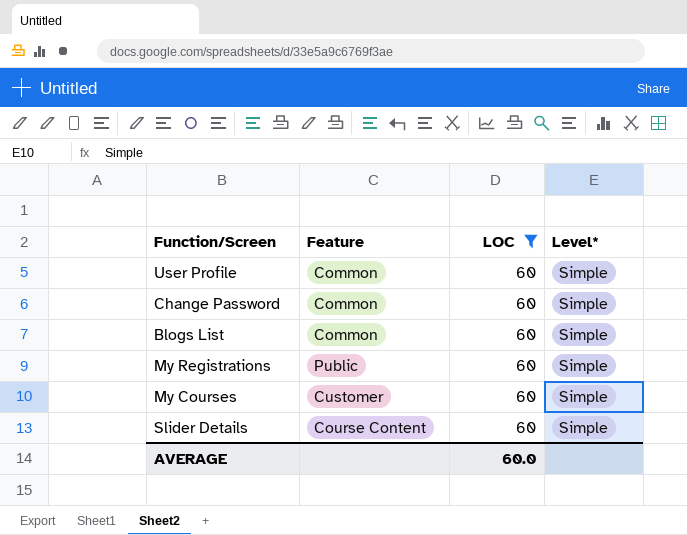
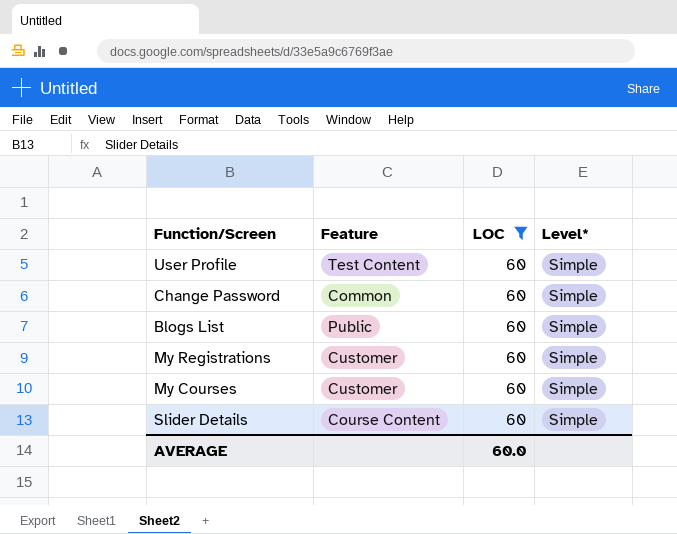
User Profile | Feature: Common -> Test Content
Blogs List | Feature: Common -> Public
My Registrations | Feature: Public -> Customer

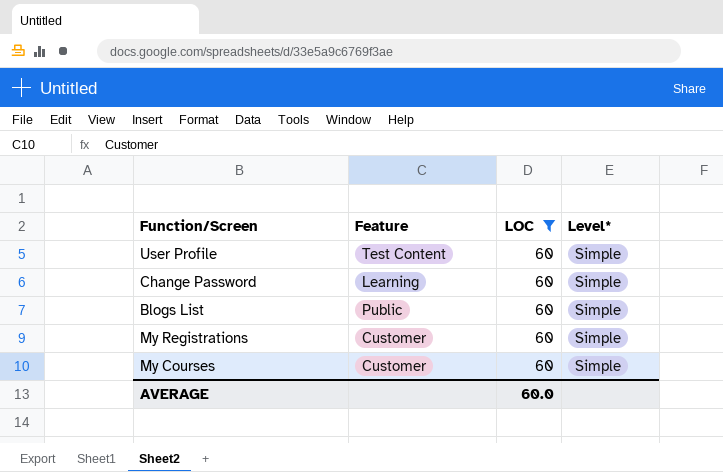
row Slider Details: Course Content | 60 | Simple -> none
Change Password | Feature: Common -> Learning

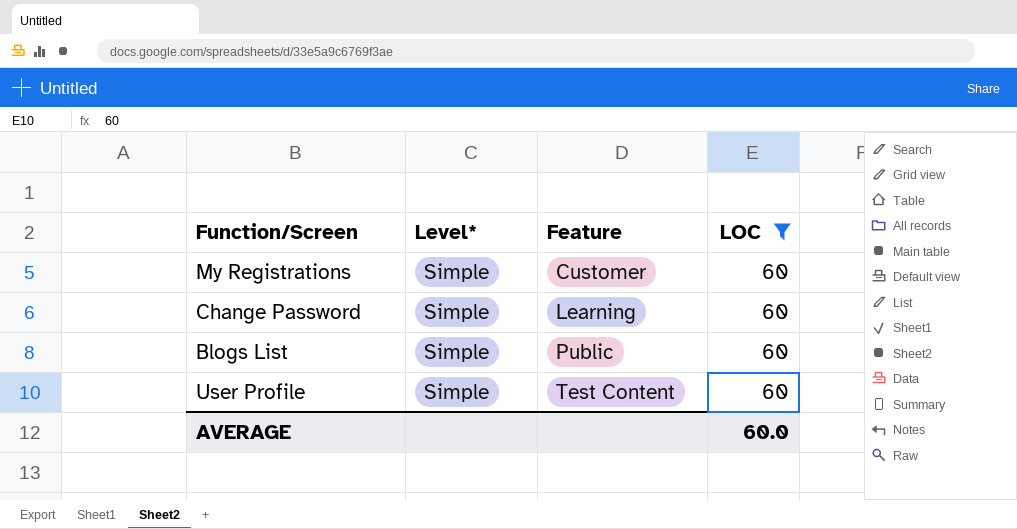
row order: none -> Feature ascending
column Level* | position: 4 -> 2
row My Courses: Customer | 60 | Simple -> none

